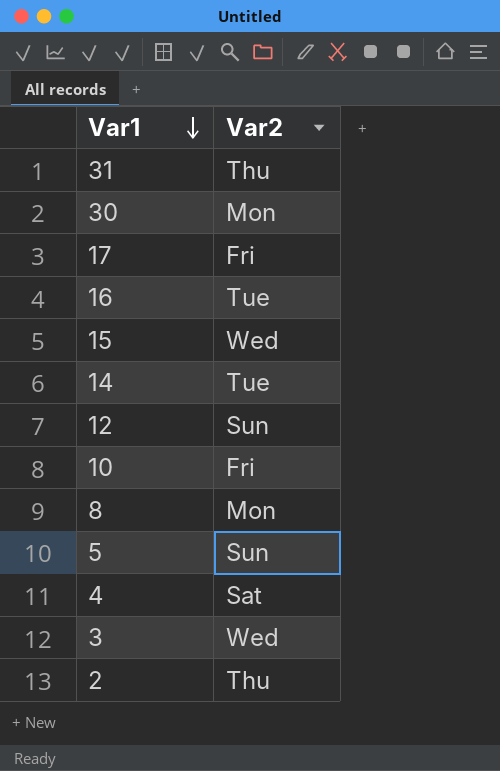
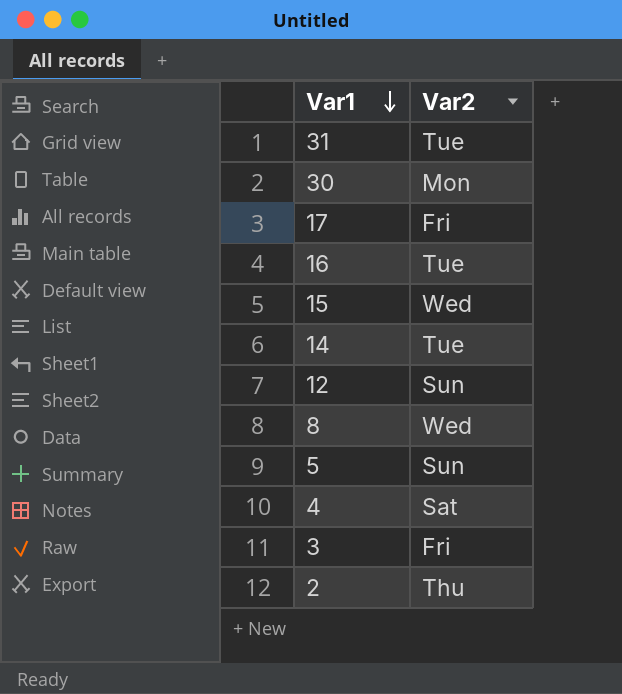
row 10: Fri -> none
31 | Var2: Thu -> Tue
8 | Var2: Mon -> Wed
3 | Var2: Wed -> Fri

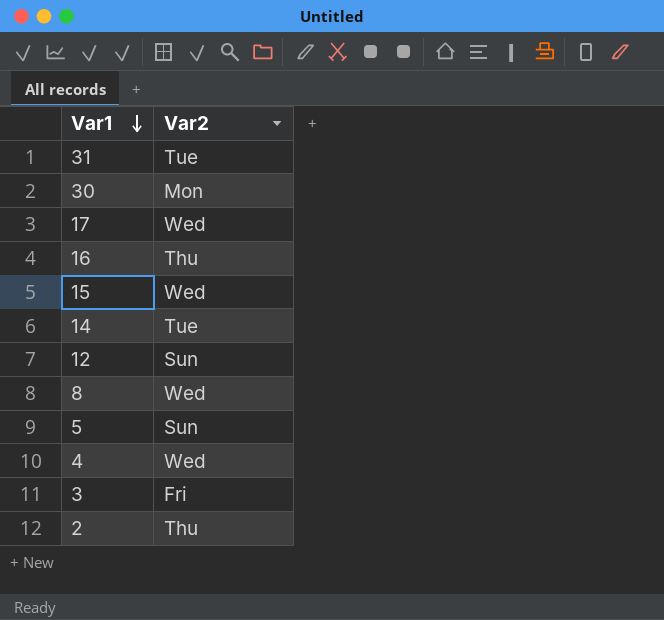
17 | Var2: Fri -> Wed
16 | Var2: Tue -> Thu
4 | Var2: Sat -> Wed

